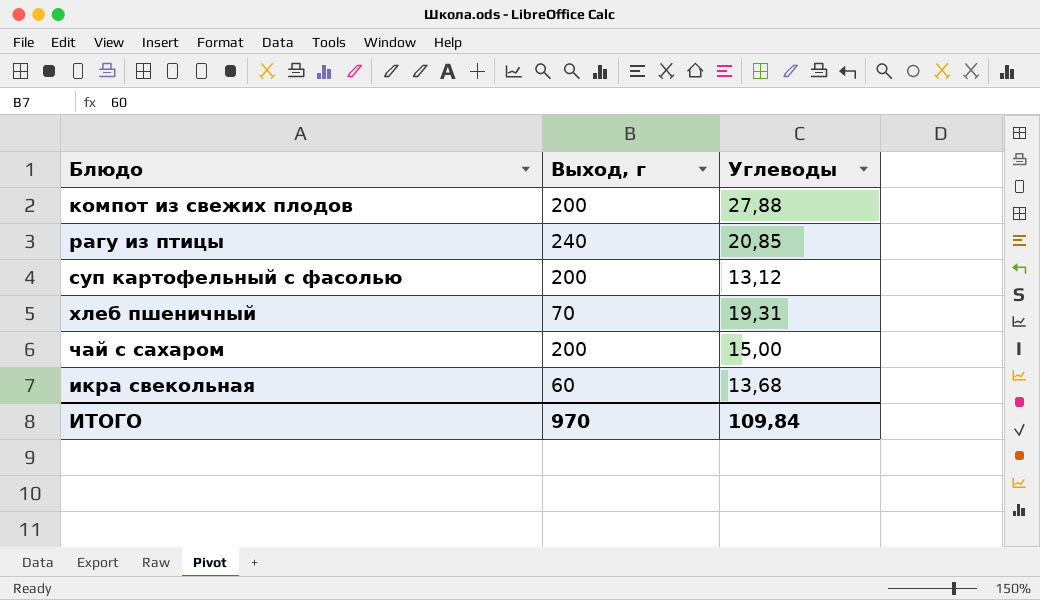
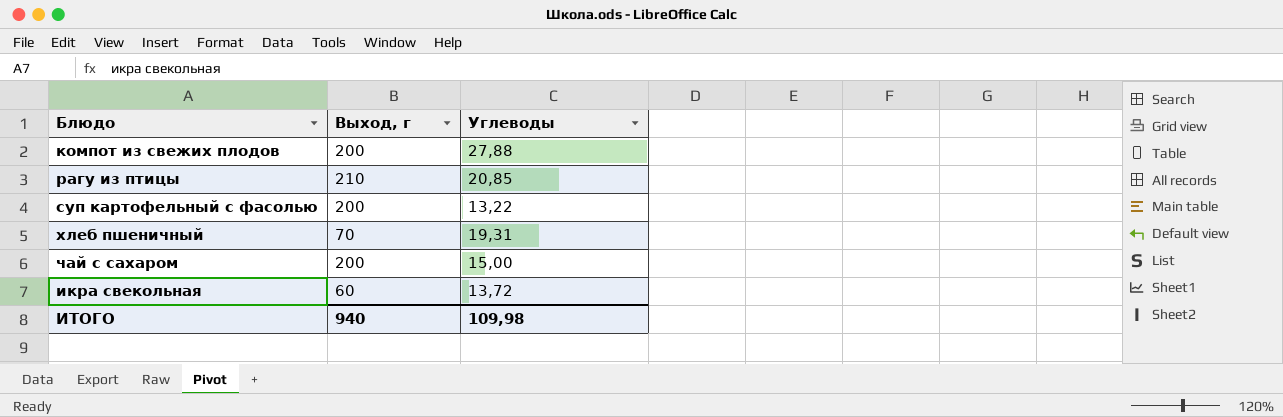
рагу из птицы | Выход, г: 240 -> 210
суп картофельный с фасолью | Углеводы: 13,12 -> 13,22
икра свекольная | Углеводы: 13,68 -> 13,72
ИТОГО | Выход, г: 970 -> 940
ИТОГО | Углеводы: 109,84 -> 109,98

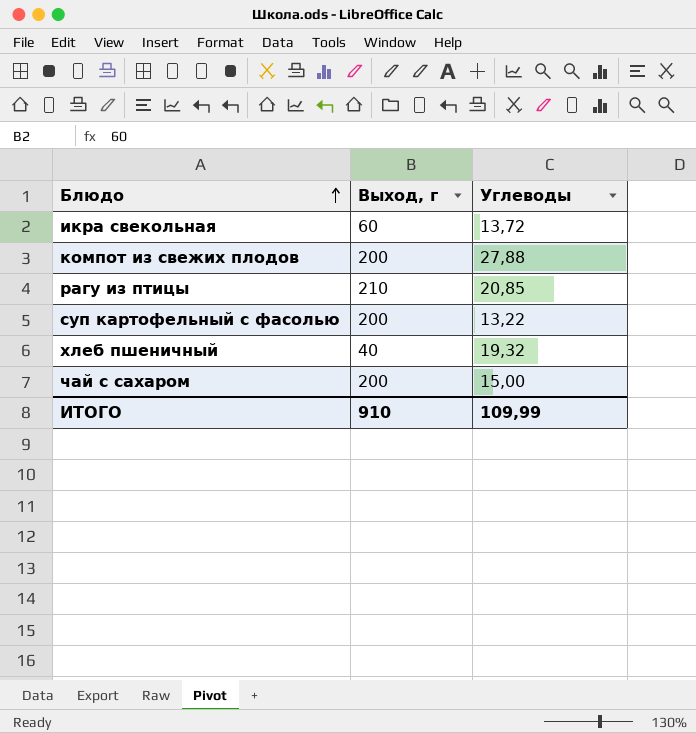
row order: none -> Блюдо ascending
хлеб пшеничный | Выход, г: 70 -> 40
хлеб пшеничный | Углеводы: 19,31 -> 19,32
ИТОГО | Выход, г: 940 -> 910
ИТОГО | Углеводы: 109,98 -> 109,99

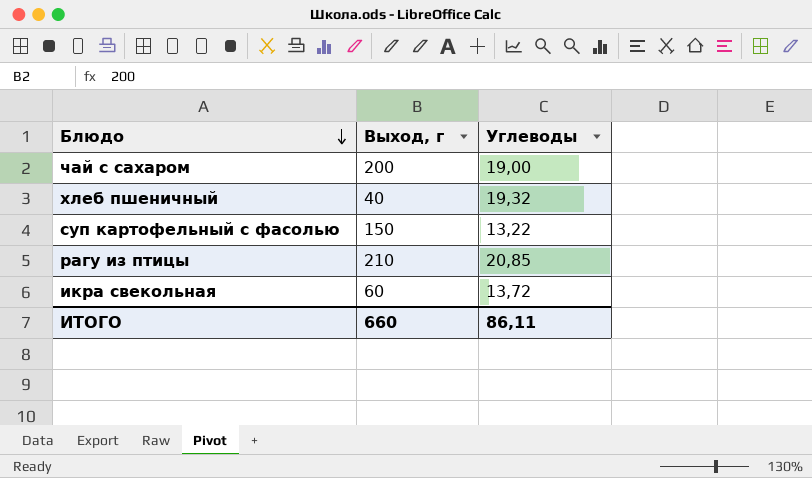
row order: Блюдо ascending -> Блюдо descending
row компот из свежих плодов: 200 | 27,88 -> none
чай с сахаром | Углеводы: 15,00 -> 19,00
суп картофельный с фасолью | Выход, г: 200 -> 150
ИТОГО | Выход, г: 910 -> 660
ИТОГО | Углеводы: 109,99 -> 86,11

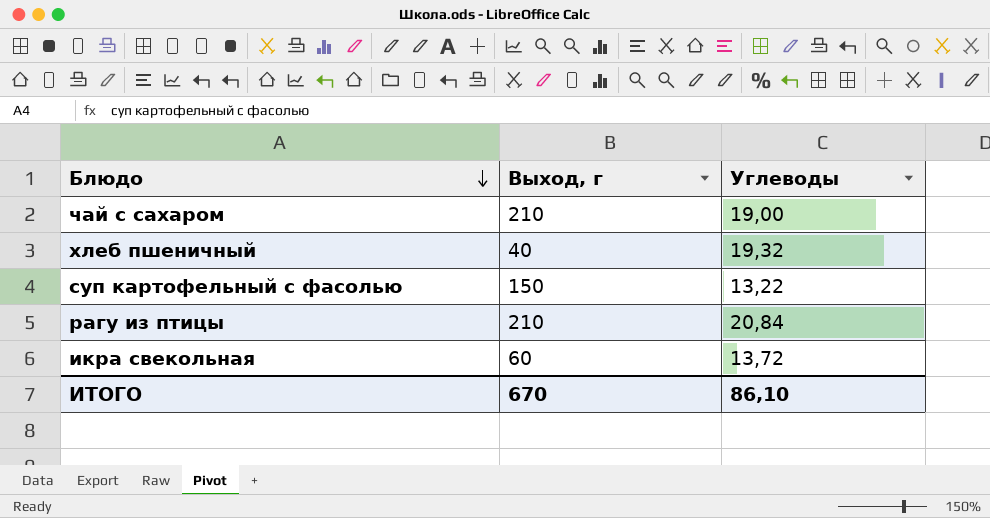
чай с сахаром | Выход, г: 200 -> 210
рагу из птицы | Углеводы: 20,85 -> 20,84
ИТОГО | Выход, г: 660 -> 670
ИТОГО | Углеводы: 86,11 -> 86,10

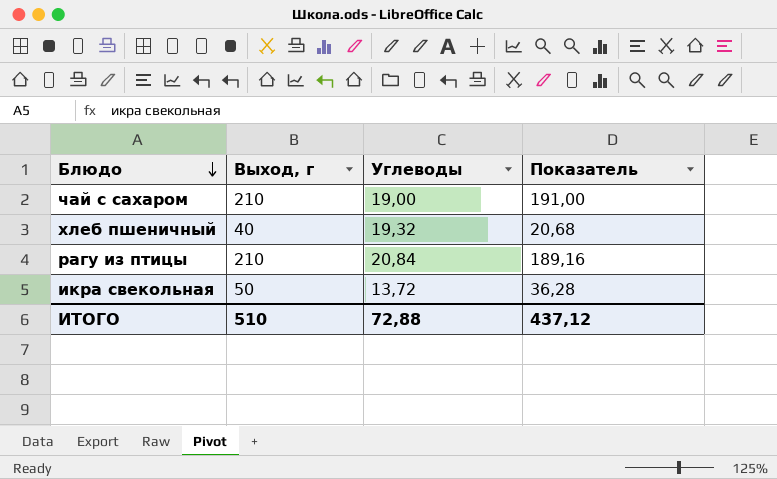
column Показатель | formula: none -> [Выход, г] - [Углеводы]
row суп картофельный с фасолью: 150 | 13,22 -> none
икра свекольная | Выход, г: 60 -> 50
ИТОГО | Выход, г: 670 -> 510
ИТОГО | Углеводы: 86,10 -> 72,88

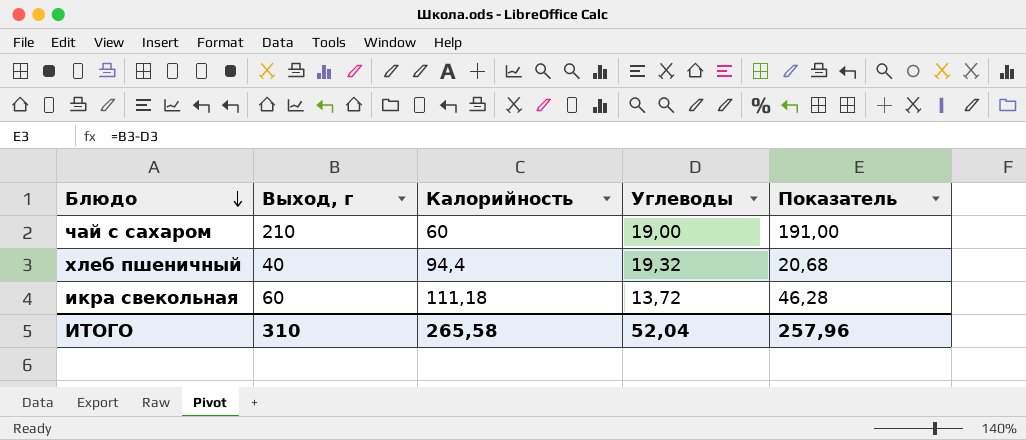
column Калорийность | position: none -> 3
row рагу из птицы: 210 | 20,84 | 189,16 -> none
икра свекольная | Выход, г: 50 -> 60
икра свекольная | Показатель: 36,28 -> 46,28
ИТОГО | Выход, г: 510 -> 310
ИТОГО | Углеводы: 72,88 -> 52,04
ИТОГО | Показатель: 437,12 -> 257,96

